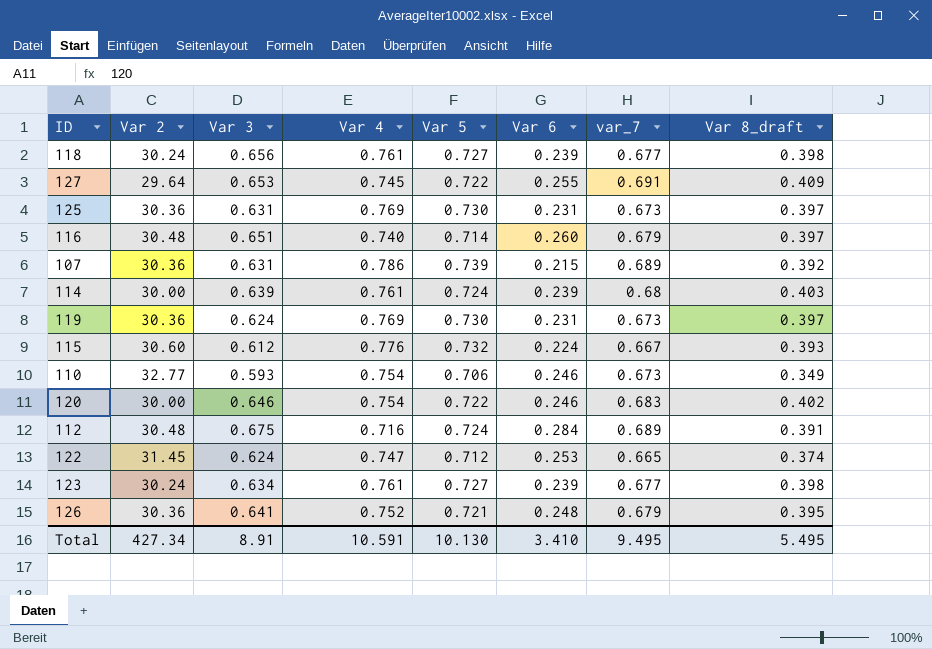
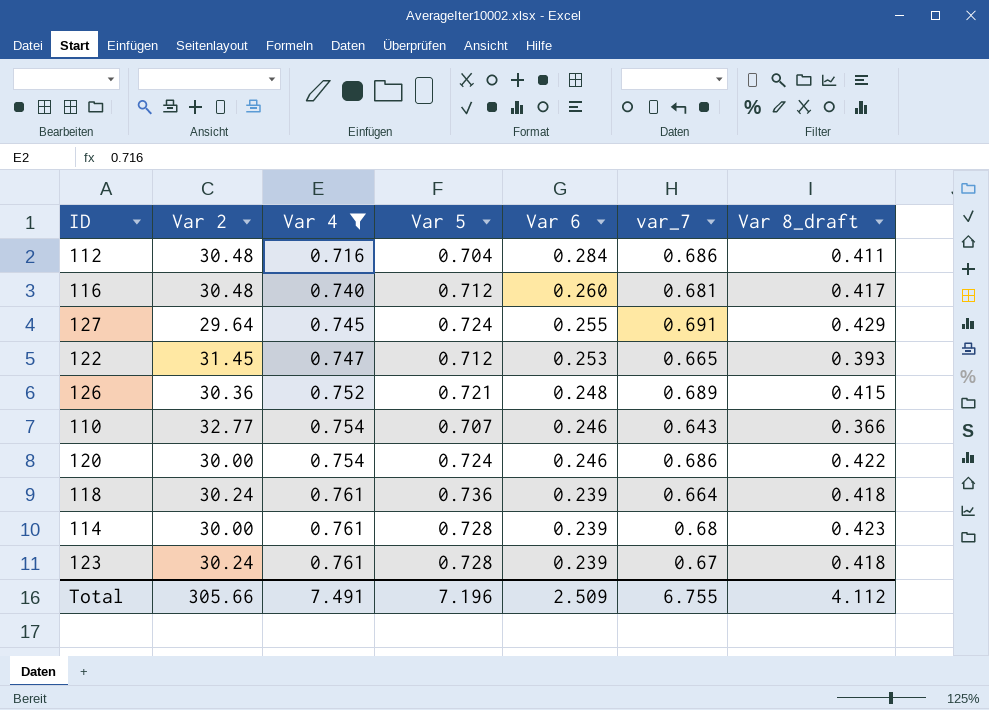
filter: none -> Var 4 <= 0.761
row order: none -> Var 4 ascending
column Var 3 | position: 3 -> none
112 | Var 5: 0.724 -> 0.704
112 | var_7: 0.689 -> 0.686
112 | Var 8_draft: 0.391 -> 0.411
116 | Var 5: 0.714 -> 0.712
116 | var_7: 0.679 -> 0.681
116 | Var 8_draft: 0.397 -> 0.417
127 | Var 5: 0.722 -> 0.724
127 | Var 8_draft: 0.409 -> 0.429
122 | Var 8_draft: 0.374 -> 0.393
126 | var_7: 0.679 -> 0.689
126 | Var 8_draft: 0.395 -> 0.415
110 | Var 5: 0.706 -> 0.707
110 | var_7: 0.673 -> 0.643
110 | Var 8_draft: 0.349 -> 0.366
120 | Var 5: 0.722 -> 0.724
120 | var_7: 0.683 -> 0.686
120 | Var 8_draft: 0.402 -> 0.422
118 | Var 5: 0.727 -> 0.736
118 | var_7: 0.677 -> 0.664
118 | Var 8_draft: 0.398 -> 0.418
114 | Var 5: 0.724 -> 0.728
114 | Var 8_draft: 0.403 -> 0.423
123 | Var 5: 0.727 -> 0.728
123 | var_7: 0.677 -> 0.67
123 | Var 8_draft: 0.398 -> 0.418
Total | Var 2: 427.34 -> 305.66
Total | Var 4: 10.591 -> 7.491
Total | Var 5: 10.130 -> 7.196
Total | Var 6: 3.410 -> 2.509
Total | var_7: 9.495 -> 6.755
Total | Var 8_draft: 5.495 -> 4.112

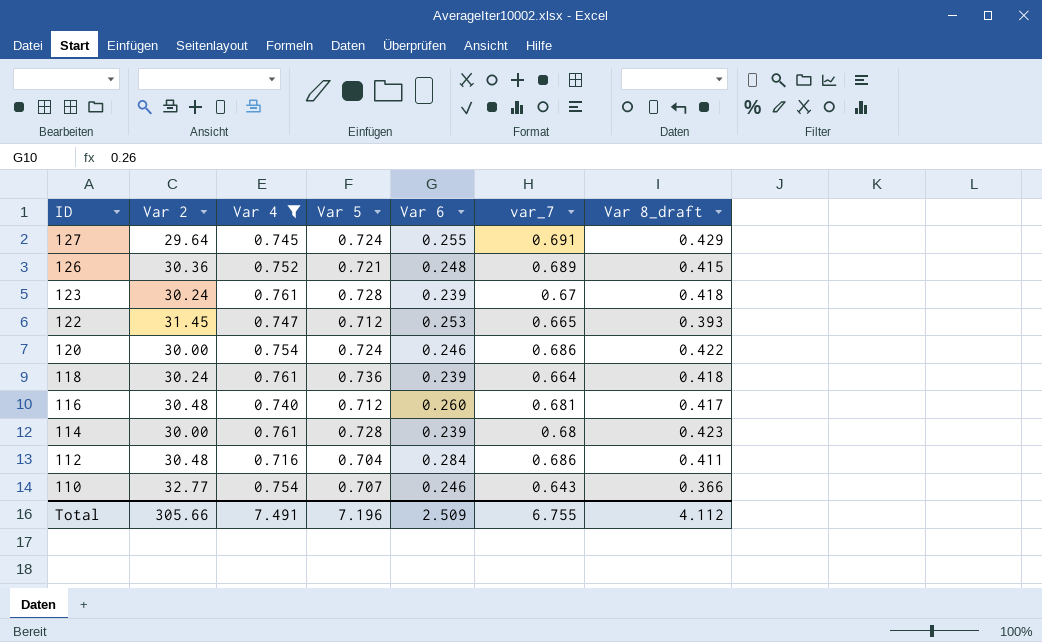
row order: Var 4 ascending -> ID descending

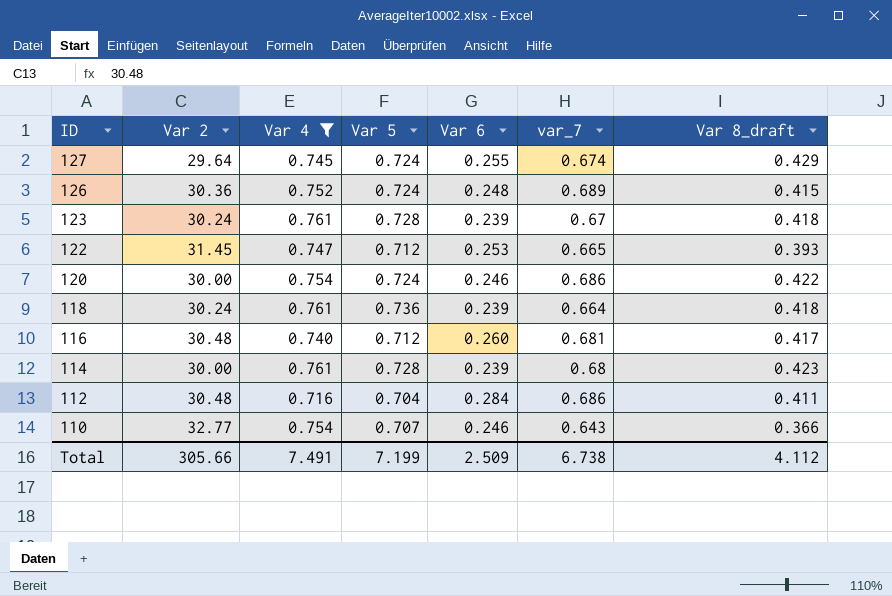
127 | var_7: 0.691 -> 0.674
126 | Var 5: 0.721 -> 0.724
Total | Var 5: 7.196 -> 7.199
Total | var_7: 6.755 -> 6.738

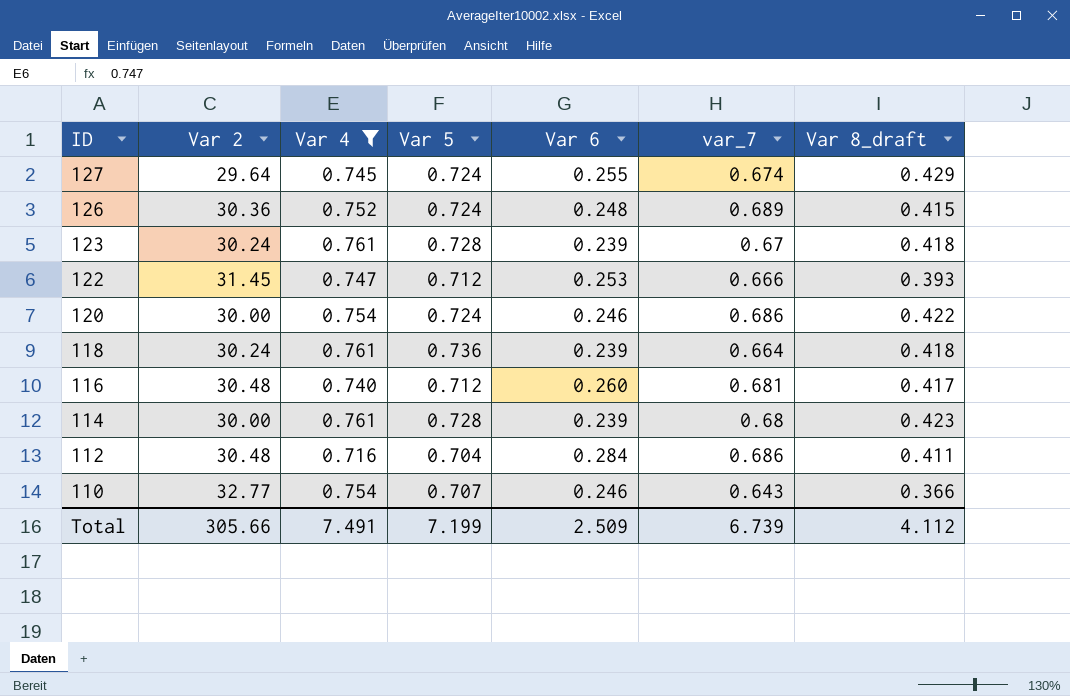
122 | var_7: 0.665 -> 0.666
Total | var_7: 6.738 -> 6.739

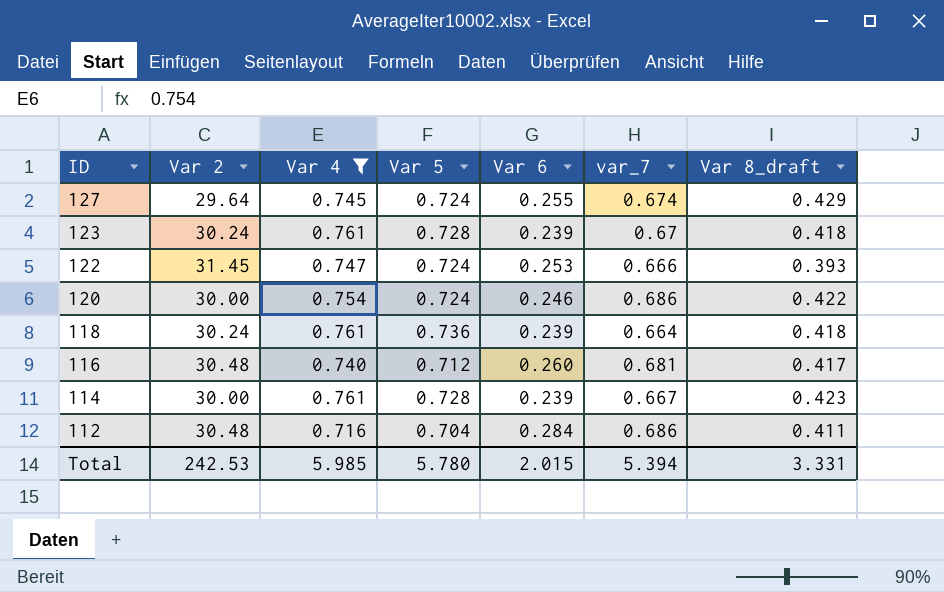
row 126: 30.36 | 0.752 | 0.724 | 0.248 | 0.689 | 0.415 -> none
row 110: 32.77 | 0.754 | 0.707 | 0.246 | 0.643 | 0.366 -> none
122 | Var 5: 0.712 -> 0.724
114 | var_7: 0.68 -> 0.667
Total | Var 2: 305.66 -> 242.53
Total | Var 4: 7.491 -> 5.985
Total | Var 5: 7.199 -> 5.780
Total | Var 6: 2.509 -> 2.015
Total | var_7: 6.739 -> 5.394
Total | Var 8_draft: 4.112 -> 3.331

